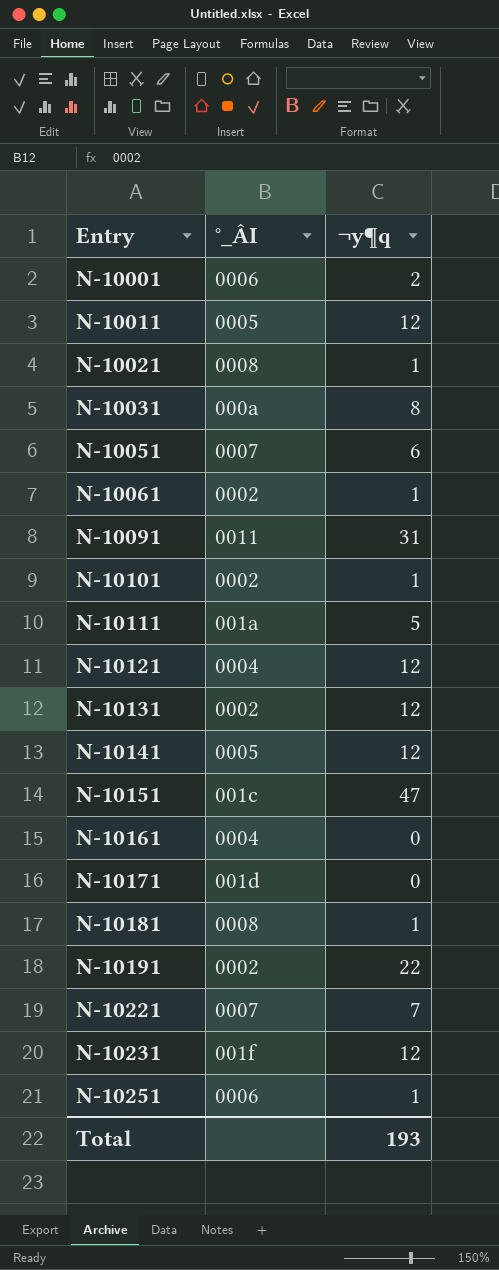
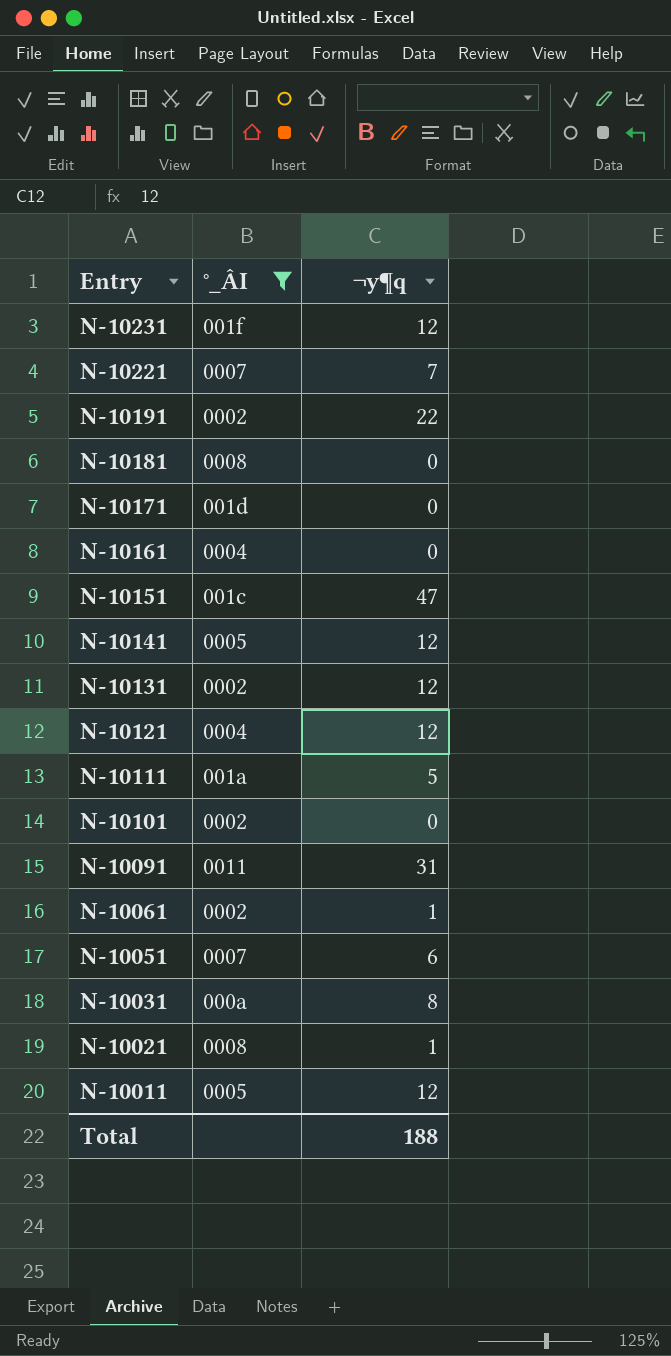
filter: none -> °_ÂI != 0006
row order: Entry ascending -> Entry descending
N-10181 | ¬y¶q: 1 -> 0
N-10101 | ¬y¶q: 1 -> 0
Total | ¬y¶q: 193 -> 188

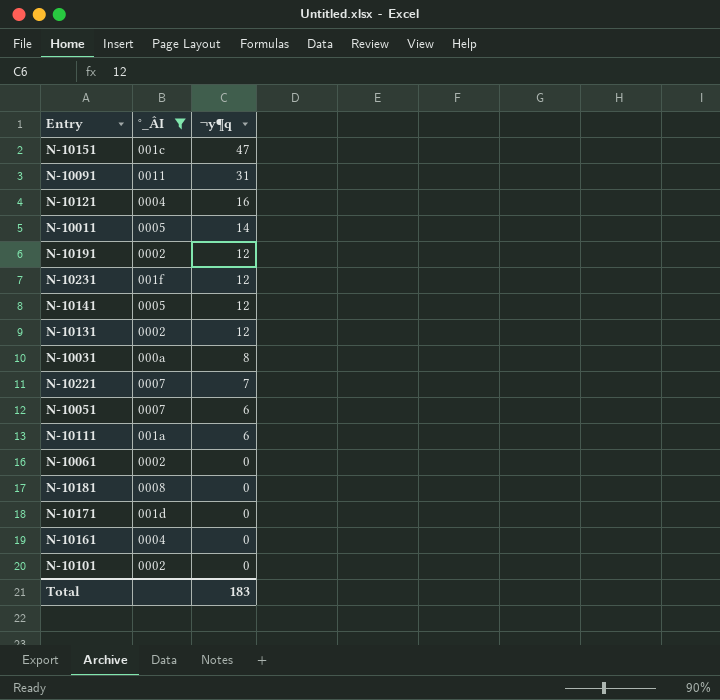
row order: Entry descending -> ¬y¶q descending
row N-10021: 0008 | 1 -> none
N-10121 | ¬y¶q: 12 -> 16
N-10011 | ¬y¶q: 12 -> 14
N-10191 | ¬y¶q: 22 -> 12
N-10111 | ¬y¶q: 5 -> 6
N-10061 | ¬y¶q: 1 -> 0
Total | ¬y¶q: 188 -> 183

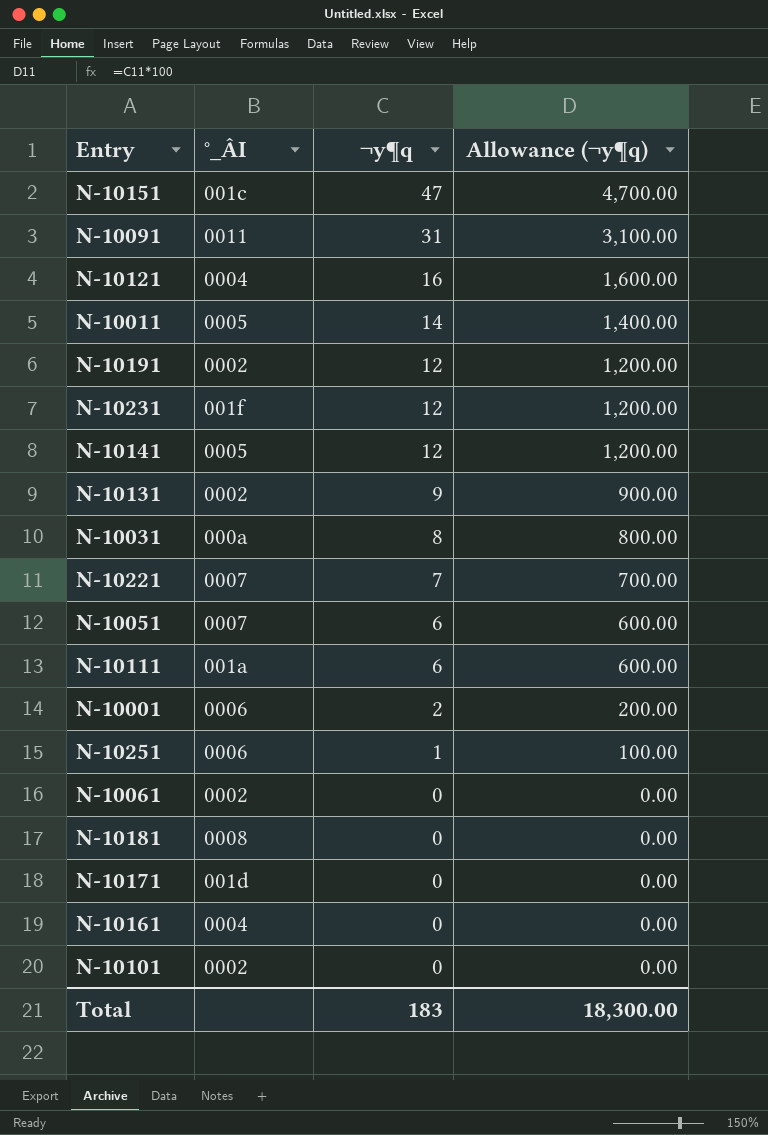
filter: °_ÂI != 0006 -> none
column Allowance (¬y¶q) | formula: none -> [¬y¶q] * 100
N-10131 | ¬y¶q: 12 -> 9

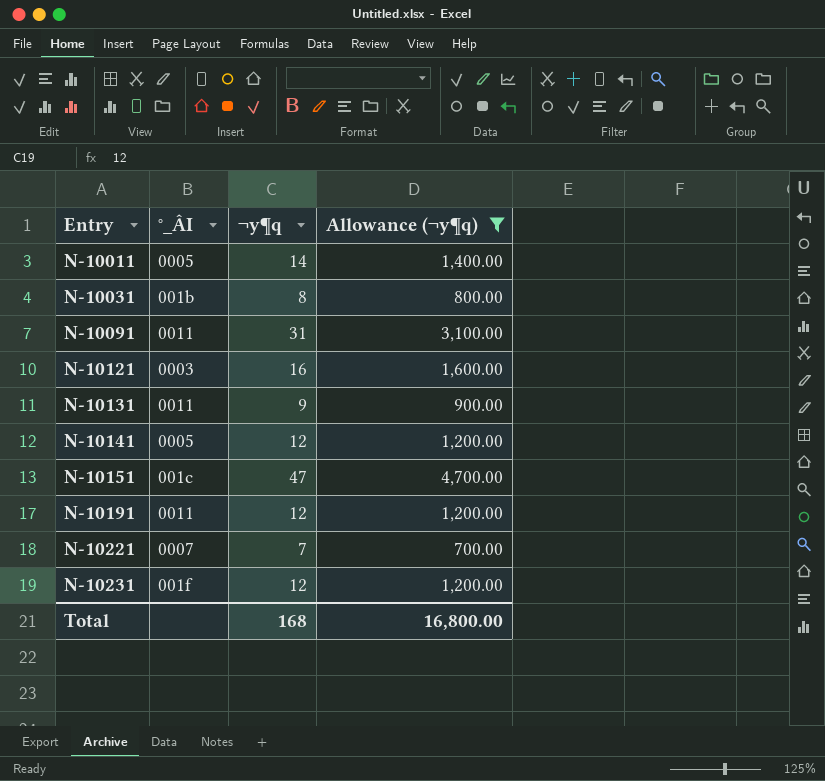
filter: none -> Allowance (¬y¶q) >= 700.00
row order: ¬y¶q descending -> Entry ascending
N-10031 | °_ÂI: 000a -> 001b
N-10121 | °_ÂI: 0004 -> 0003
N-10131 | °_ÂI: 0002 -> 0011
N-10191 | °_ÂI: 0002 -> 0011
Total | ¬y¶q: 183 -> 168
Total | Allowance (¬y¶q): 18,300.00 -> 16,800.00

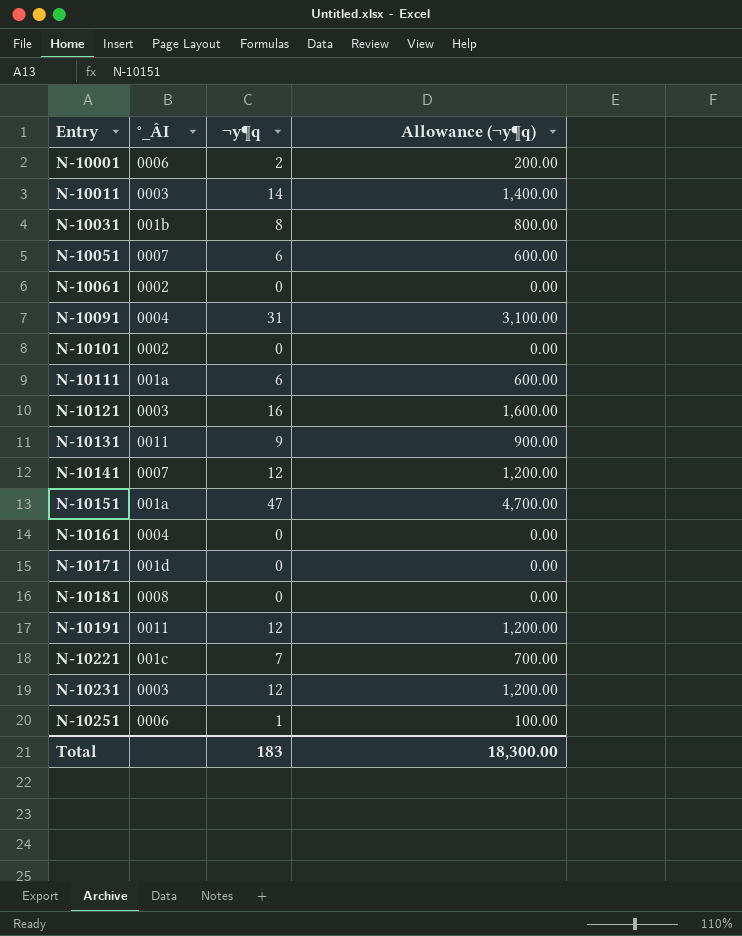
filter: Allowance (¬y¶q) >= 700.00 -> none
N-10011 | °_ÂI: 0005 -> 0003
N-10091 | °_ÂI: 0011 -> 0004
N-10141 | °_ÂI: 0005 -> 0007
N-10151 | °_ÂI: 001c -> 001a
N-10221 | °_ÂI: 0007 -> 001c
N-10231 | °_ÂI: 001f -> 0003
Total | ¬y¶q: 168 -> 183
Total | Allowance (¬y¶q): 16,800.00 -> 18,300.00

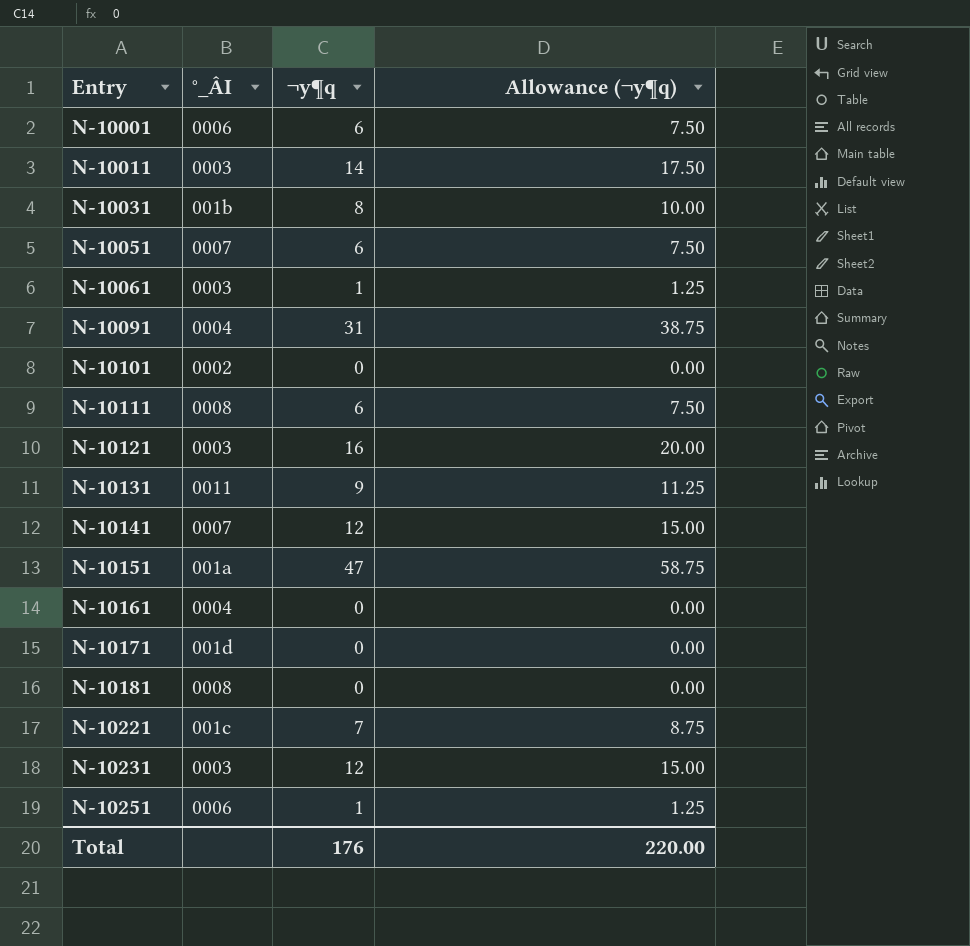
column Allowance (¬y¶q) | formula: [¬y¶q] * 100 -> [¬y¶q] * 1.25
row N-10191: 0011 | 12 | 1,200.00 -> none
N-10001 | ¬y¶q: 2 -> 6
N-10061 | °_ÂI: 0002 -> 0003
N-10061 | ¬y¶q: 0 -> 1
N-10111 | °_ÂI: 001a -> 0008
Total | ¬y¶q: 183 -> 176
Total | Allowance (¬y¶q): 18,300.00 -> 220.00

